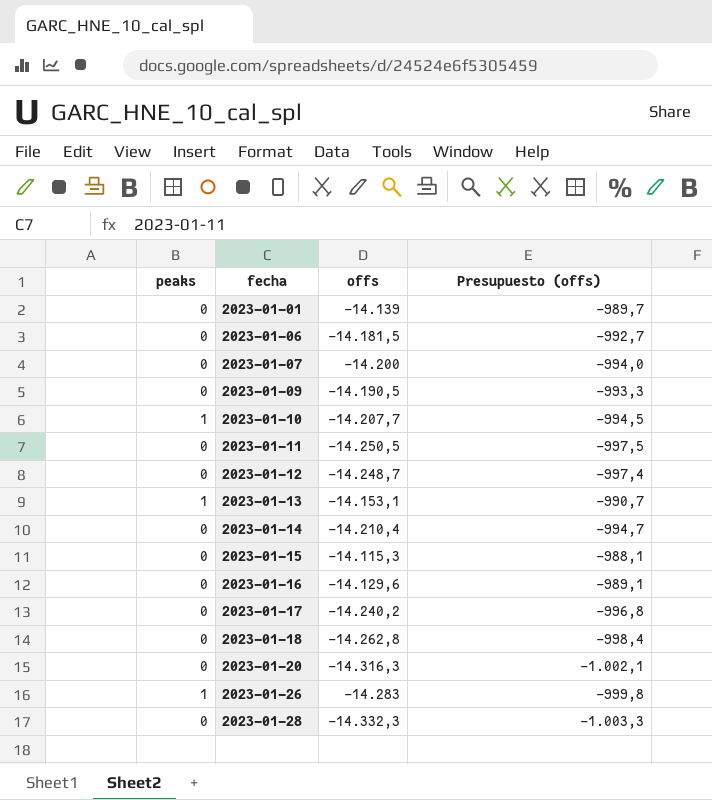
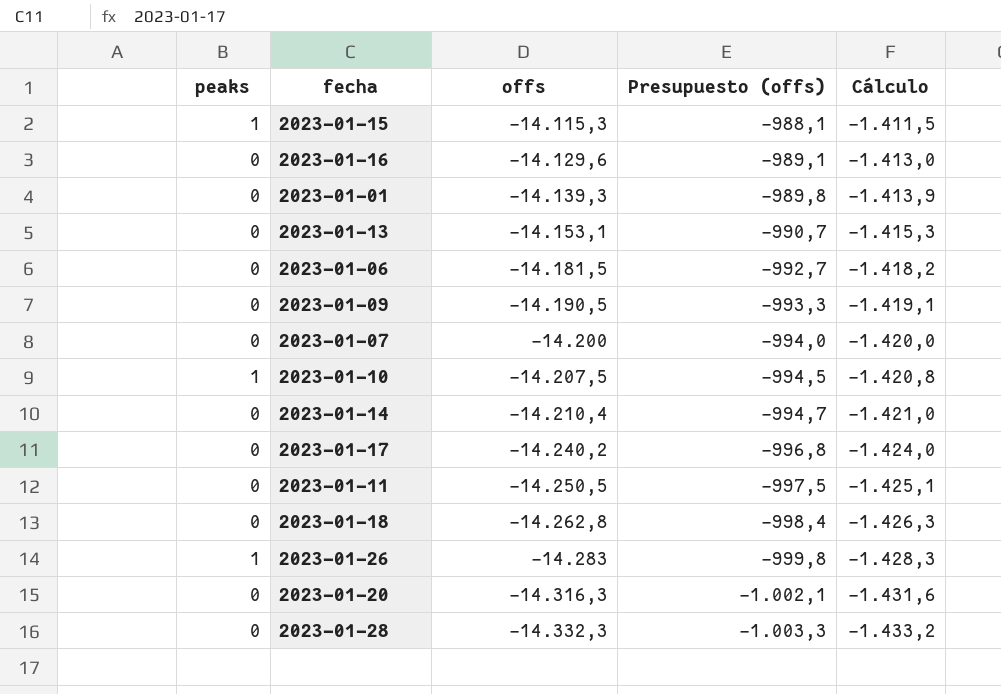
row order: fecha ascending -> offs descending
column Cálculo | formula: none -> [offs] * 0,1
row 2023-01-12: 0 | -14.248,7 | -997,4 -> none
2023-01-15 | peaks: 0 -> 1
2023-01-01 | offs: -14.139 -> -14.139,3
2023-01-01 | Presupuesto (offs): -989,7 -> -989,8
2023-01-13 | peaks: 1 -> 0
2023-01-10 | offs: -14.207,7 -> -14.207,5

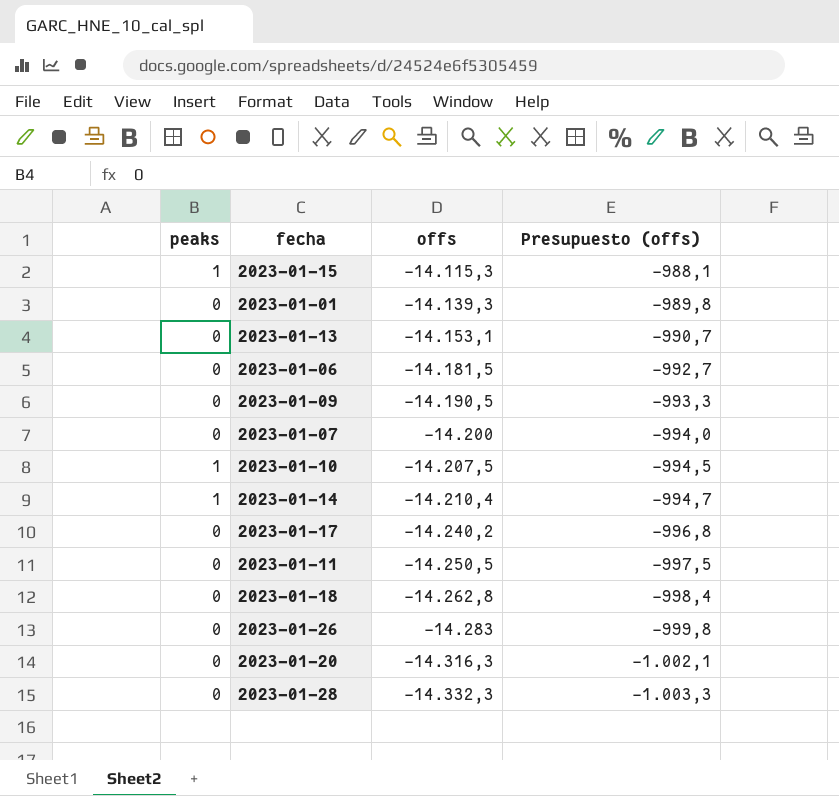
column Cálculo | formula: [offs] * 0,1 -> none
row 2023-01-16: 0 | -14.129,6 | -989,1 | -1.413,0 -> none
2023-01-14 | peaks: 0 -> 1
2023-01-26 | peaks: 1 -> 0

